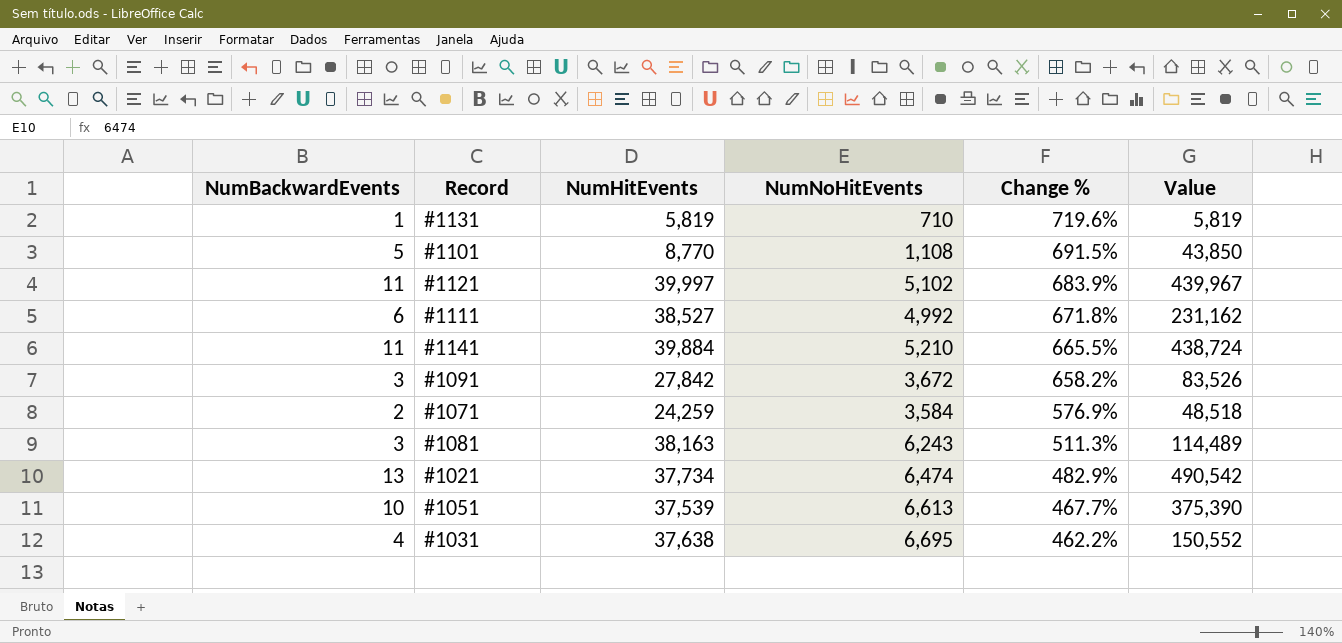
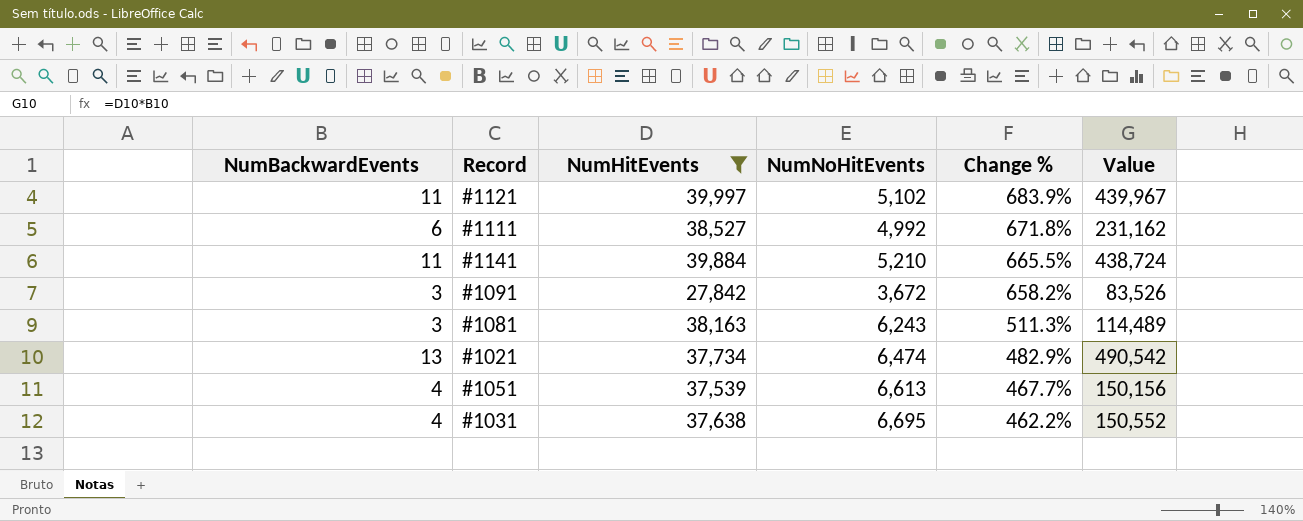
filter: none -> NumHitEvents >= 27,842
#1051 | NumBackwardEvents: 10 -> 4
#1051 | Value: 375,390 -> 150,156

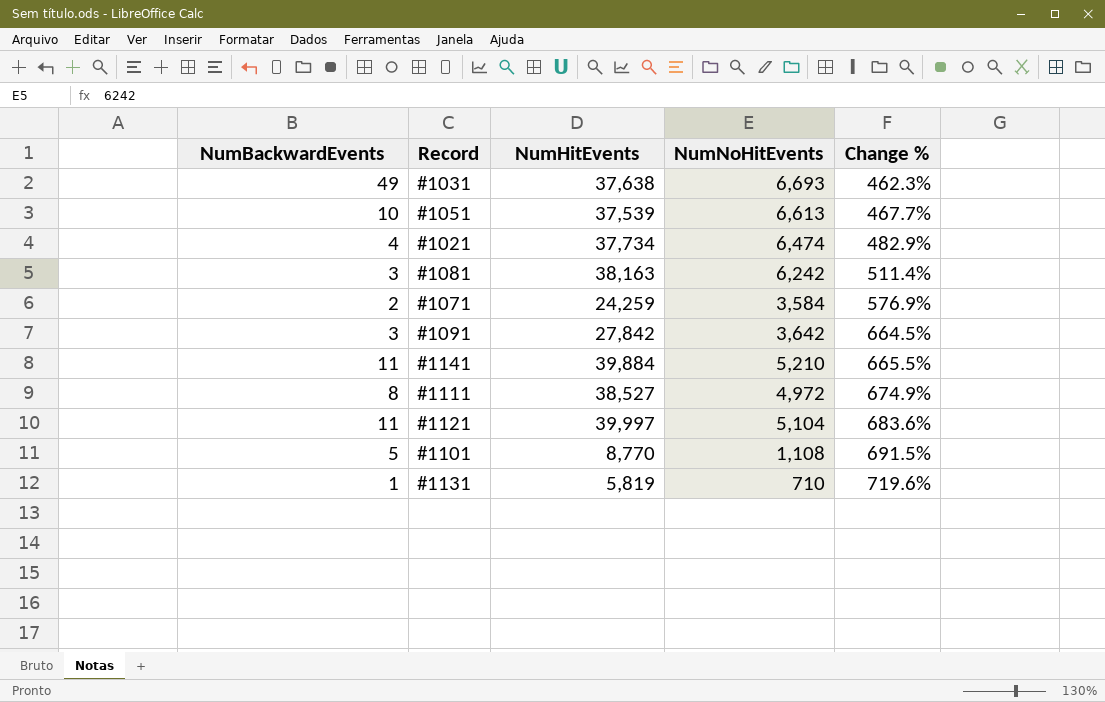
filter: NumHitEvents >= 27,842 -> none
row order: Change % descending -> Change % ascending
column Value | formula: [NumBackwardEvents] * [NumHitEvents] -> none
#1031 | NumBackwardEvents: 4 -> 49
#1031 | NumNoHitEvents: 6,695 -> 6,693
#1031 | Change %: 462.2% -> 462.3%
#1051 | NumBackwardEvents: 4 -> 10
#1021 | NumBackwardEvents: 13 -> 4
#1081 | NumNoHitEvents: 6,243 -> 6,242
#1081 | Change %: 511.3% -> 511.4%
#1091 | NumNoHitEvents: 3,672 -> 3,642
#1091 | Change %: 658.2% -> 664.5%
#1111 | NumBackwardEvents: 6 -> 8
#1111 | NumNoHitEvents: 4,992 -> 4,972
#1111 | Change %: 671.8% -> 674.9%
#1121 | NumNoHitEvents: 5,102 -> 5,104
#1121 | Change %: 683.9% -> 683.6%

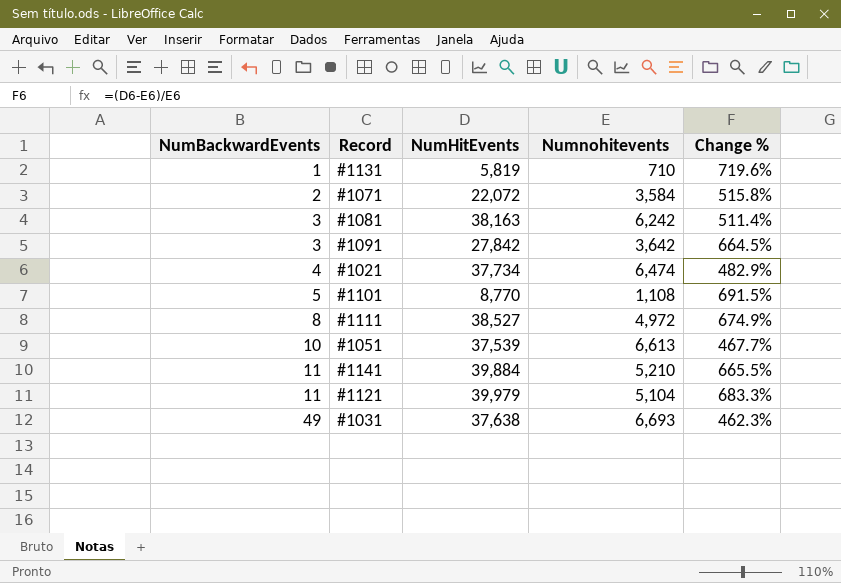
row order: Change % ascending -> NumBackwardEvents ascending
column name: NumNoHitEvents -> Numnohitevents
#1071 | NumHitEvents: 24,259 -> 22,072
#1071 | Change %: 576.9% -> 515.8%
#1121 | NumHitEvents: 39,997 -> 39,979
#1121 | Change %: 683.6% -> 683.3%

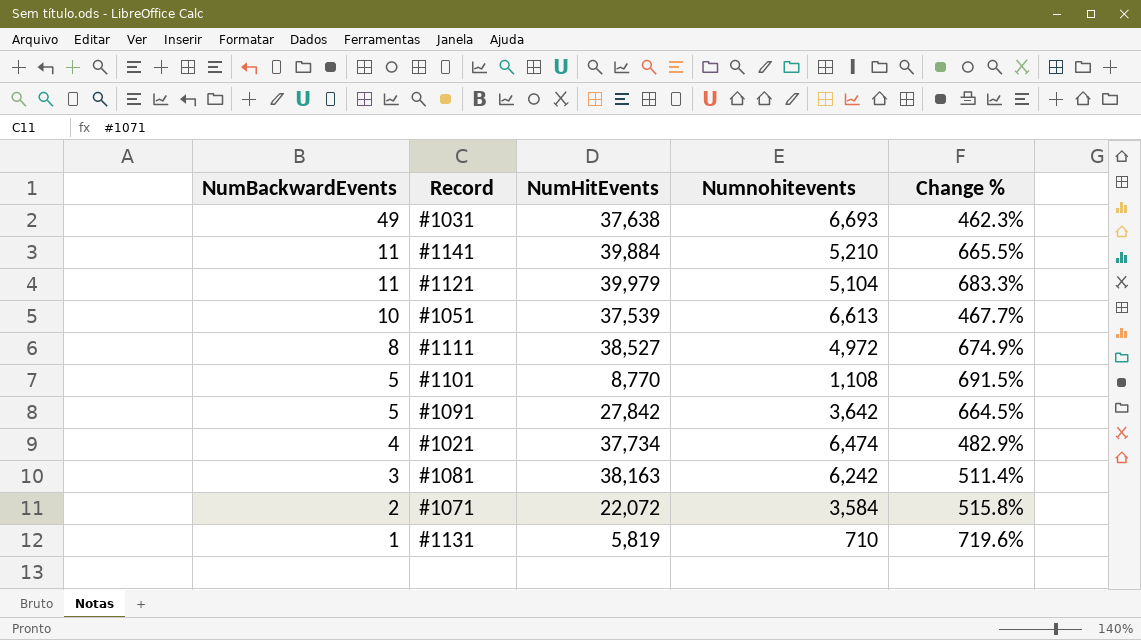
row order: NumBackwardEvents ascending -> NumBackwardEvents descending
#1091 | NumBackwardEvents: 3 -> 5

